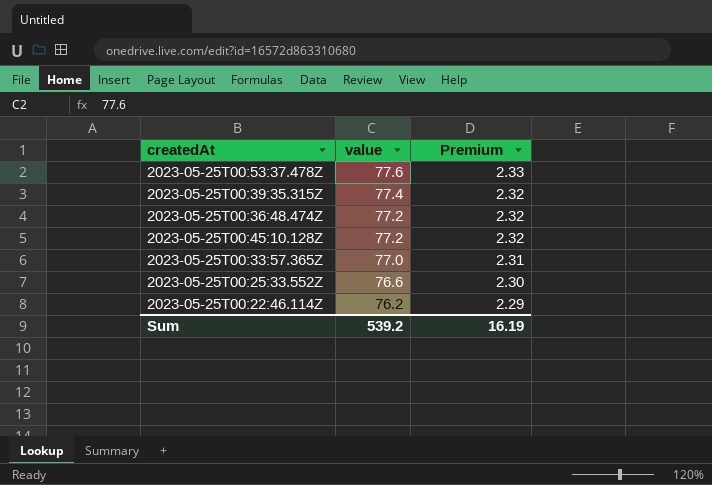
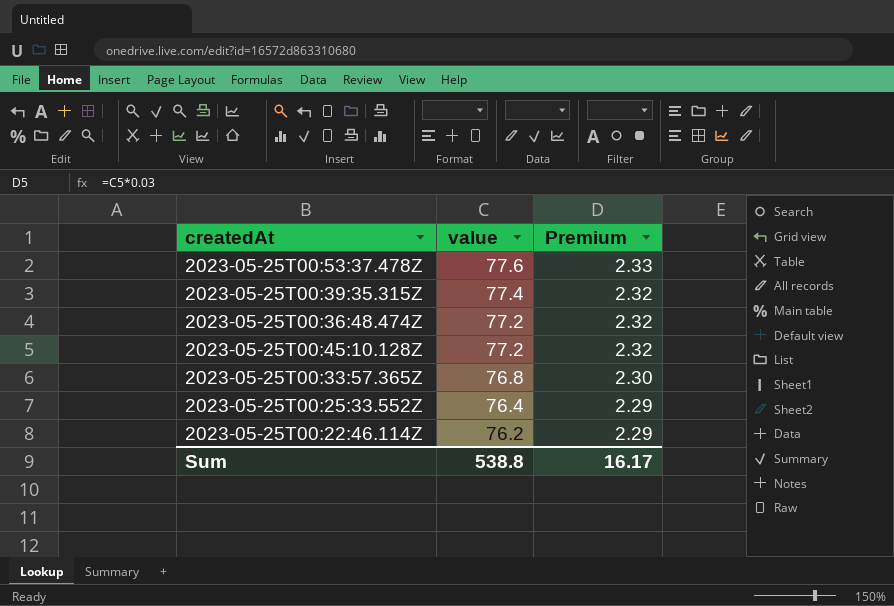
2023-05-25T00:33:57.365Z | value: 77.0 -> 76.8
2023-05-25T00:33:57.365Z | Premium: 2.31 -> 2.30
2023-05-25T00:25:33.552Z | value: 76.6 -> 76.4
2023-05-25T00:25:33.552Z | Premium: 2.30 -> 2.29
Sum | value: 539.2 -> 538.8
Sum | Premium: 16.19 -> 16.17

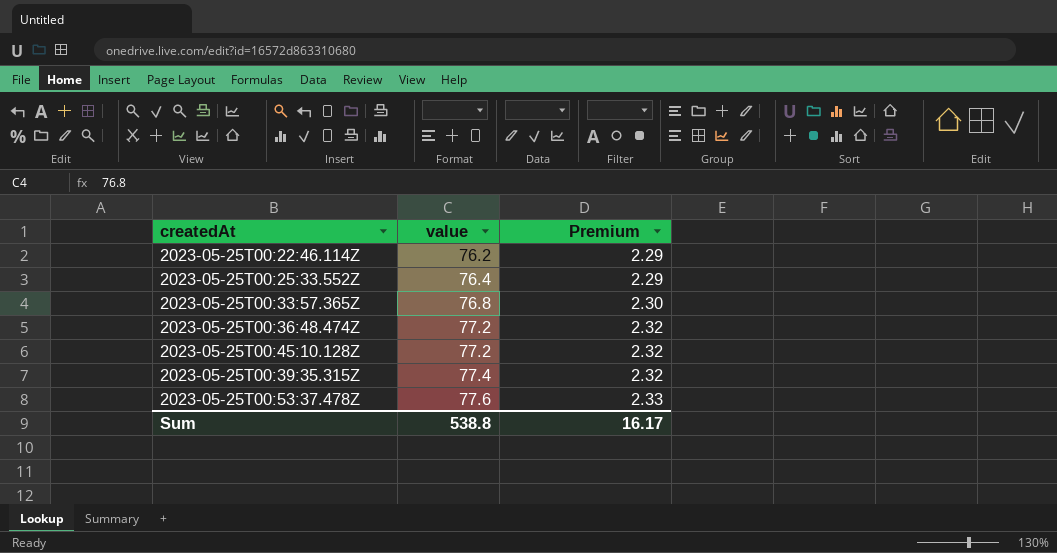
row order: value descending -> value ascending

